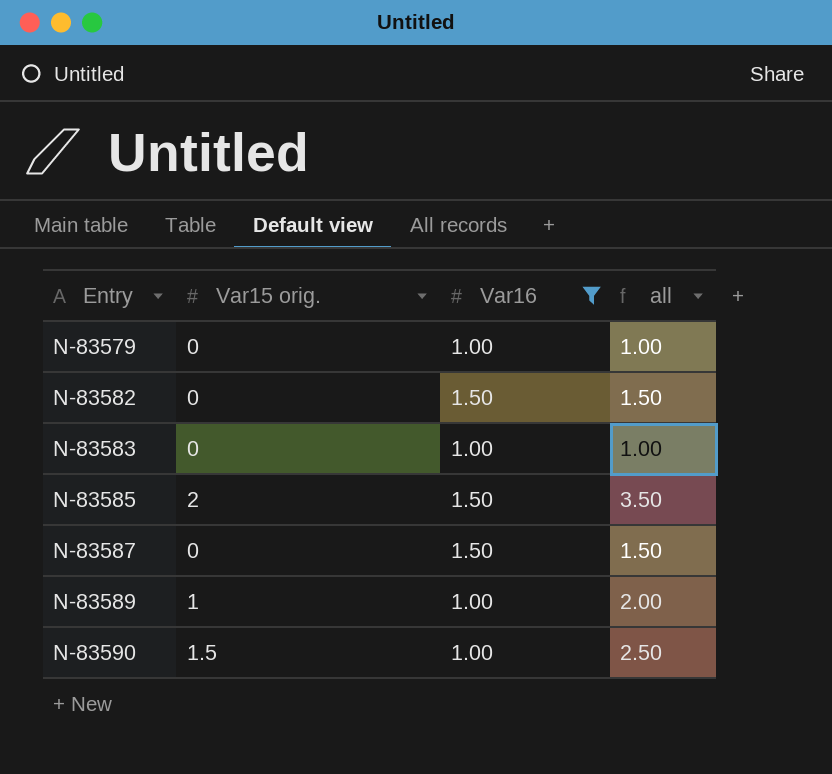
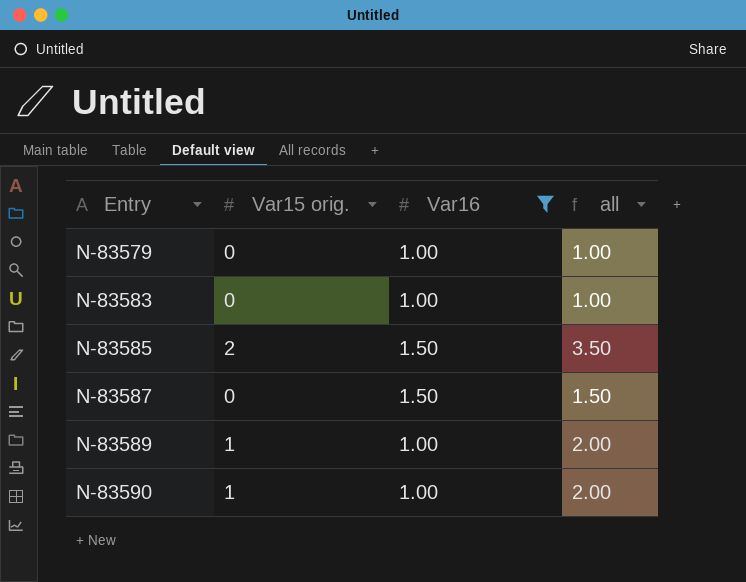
row N-83582: 0 | 1.50 | 1.50 -> none
N-83590 | Var15 orig.: 1.5 -> 1
N-83590 | all: 2.50 -> 2.00

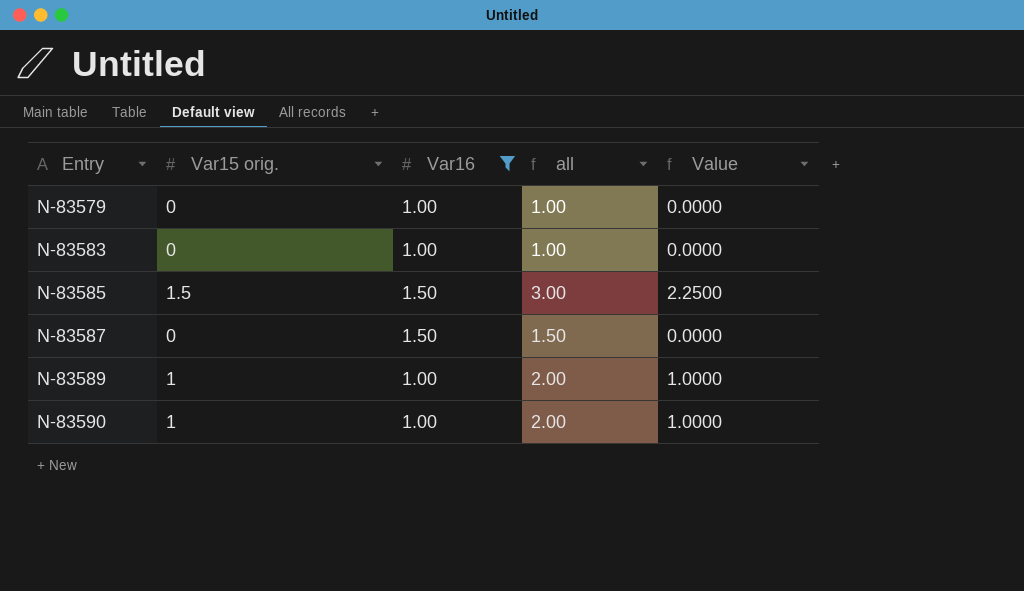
column Value | formula: none -> [Var15 orig.] * [Var16]
N-83585 | Var15 orig.: 2 -> 1.5
N-83585 | all: 3.50 -> 3.00

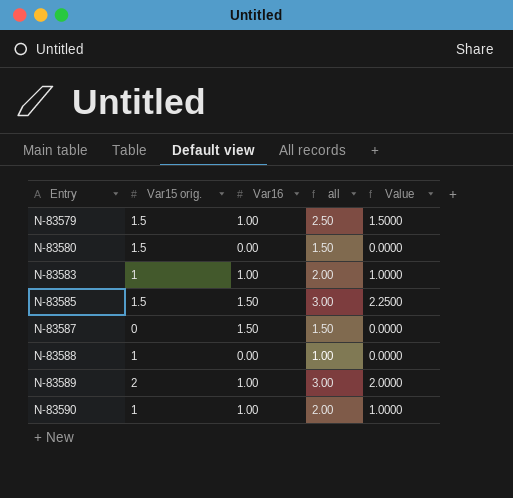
filter: Var16 != 0.00 -> none
N-83579 | Var15 orig.: 0 -> 1.5
N-83579 | all: 1.00 -> 2.50
N-83579 | Value: 0.0000 -> 1.5000
N-83583 | Var15 orig.: 0 -> 1
N-83583 | all: 1.00 -> 2.00
N-83583 | Value: 0.0000 -> 1.0000
N-83589 | Var15 orig.: 1 -> 2
N-83589 | all: 2.00 -> 3.00
N-83589 | Value: 1.0000 -> 2.0000

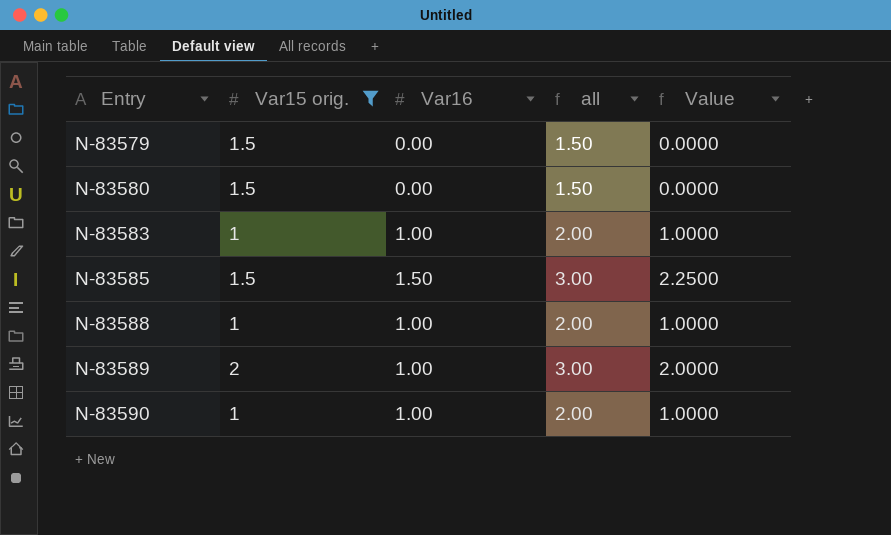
filter: none -> Var15 orig. != 0
N-83579 | Var16: 1.00 -> 0.00
N-83579 | all: 2.50 -> 1.50
N-83579 | Value: 1.5000 -> 0.0000
N-83588 | Var16: 0.00 -> 1.00
N-83588 | all: 1.00 -> 2.00
N-83588 | Value: 0.0000 -> 1.0000

